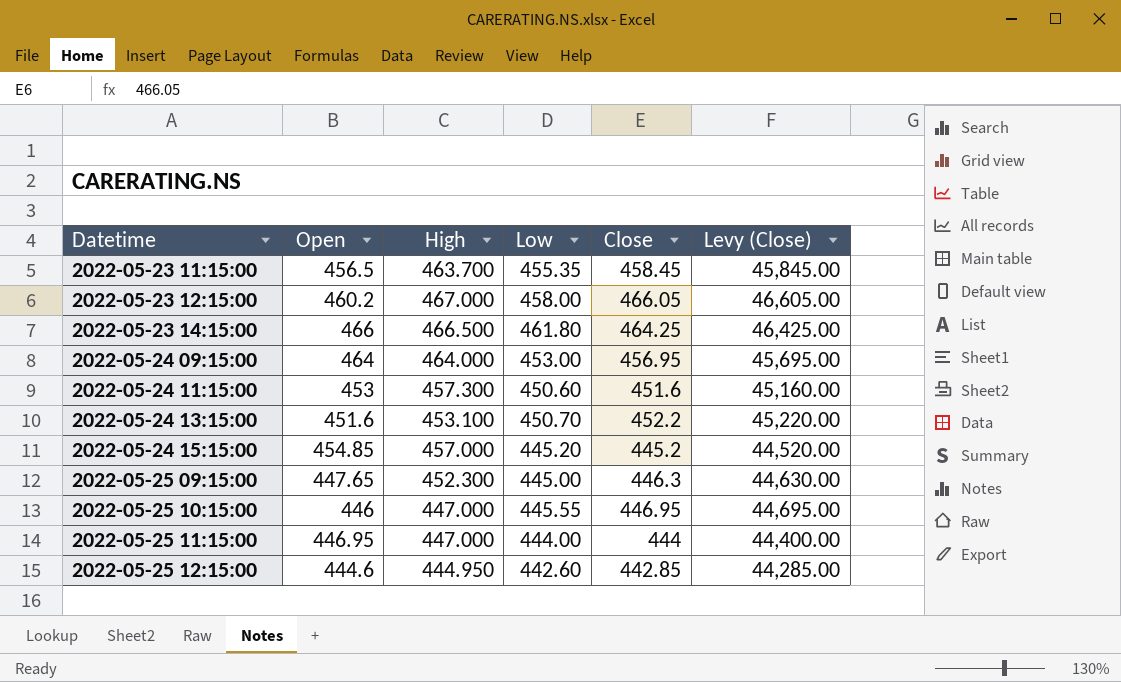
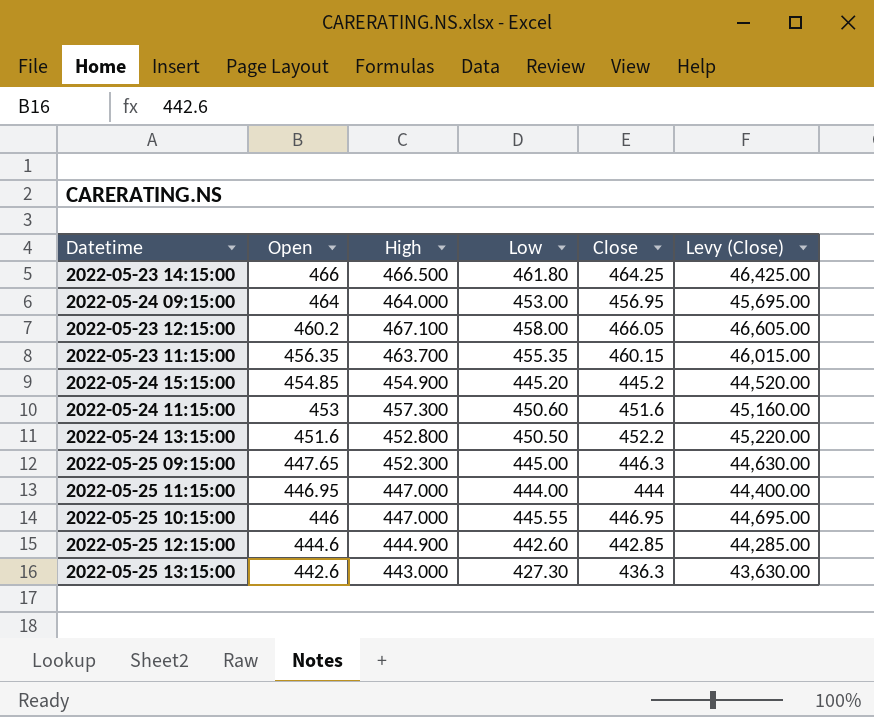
row order: Datetime ascending -> Open descending
2022-05-23 12:15:00 | High: 467.000 -> 467.100
2022-05-23 11:15:00 | Open: 456.5 -> 456.35
2022-05-23 11:15:00 | Close: 458.45 -> 460.15
2022-05-23 11:15:00 | Levy (Close): 45,845.00 -> 46,015.00
2022-05-24 15:15:00 | High: 457.000 -> 454.900
2022-05-24 13:15:00 | High: 453.100 -> 452.800
2022-05-24 13:15:00 | Low: 450.70 -> 450.50
2022-05-25 12:15:00 | High: 444.950 -> 444.900
row 2022-05-25 13:15:00: none -> 442.6 | 443.000 | 427.30 | 436.3 | 43,630.00

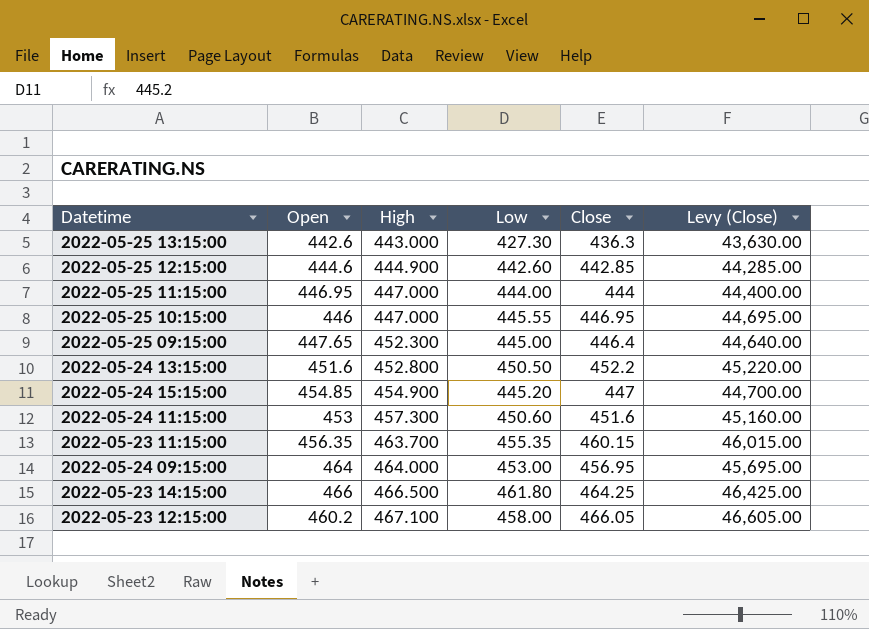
row order: Open descending -> High ascending
2022-05-25 09:15:00 | Close: 446.3 -> 446.4
2022-05-25 09:15:00 | Levy (Close): 44,630.00 -> 44,640.00
2022-05-24 15:15:00 | Close: 445.2 -> 447
2022-05-24 15:15:00 | Levy (Close): 44,520.00 -> 44,700.00

